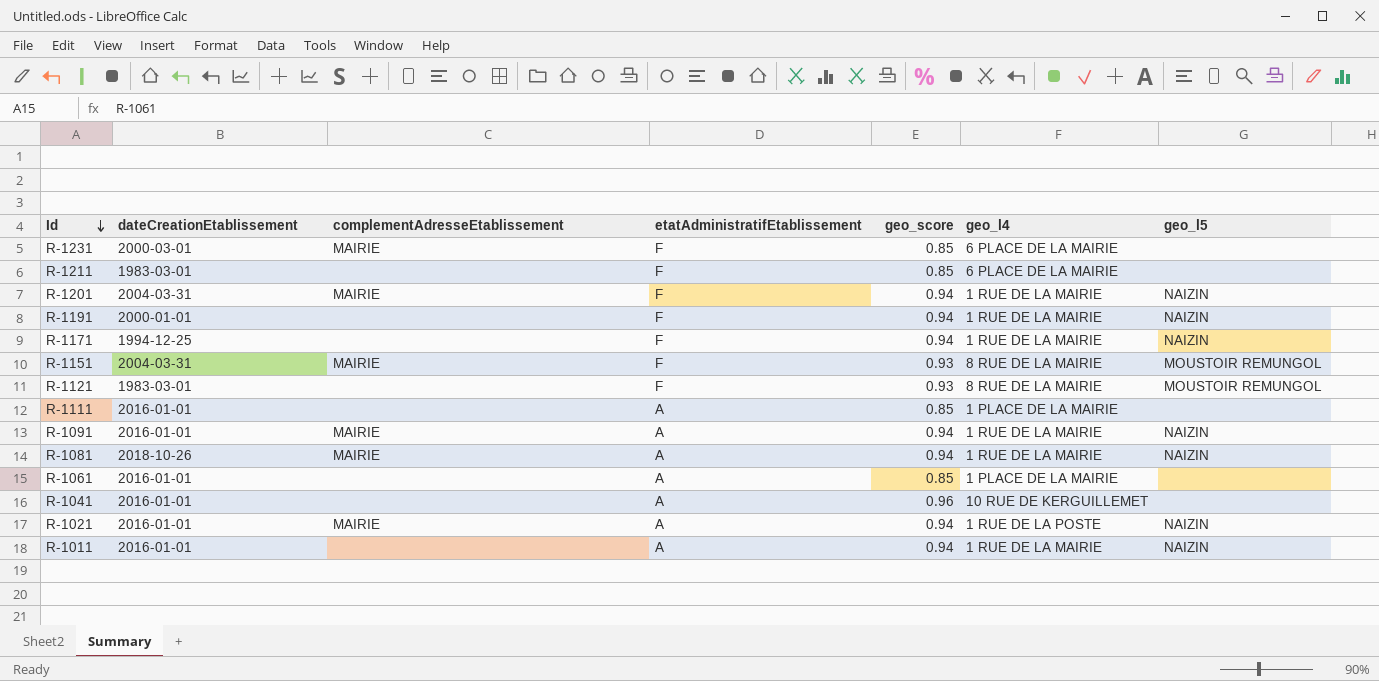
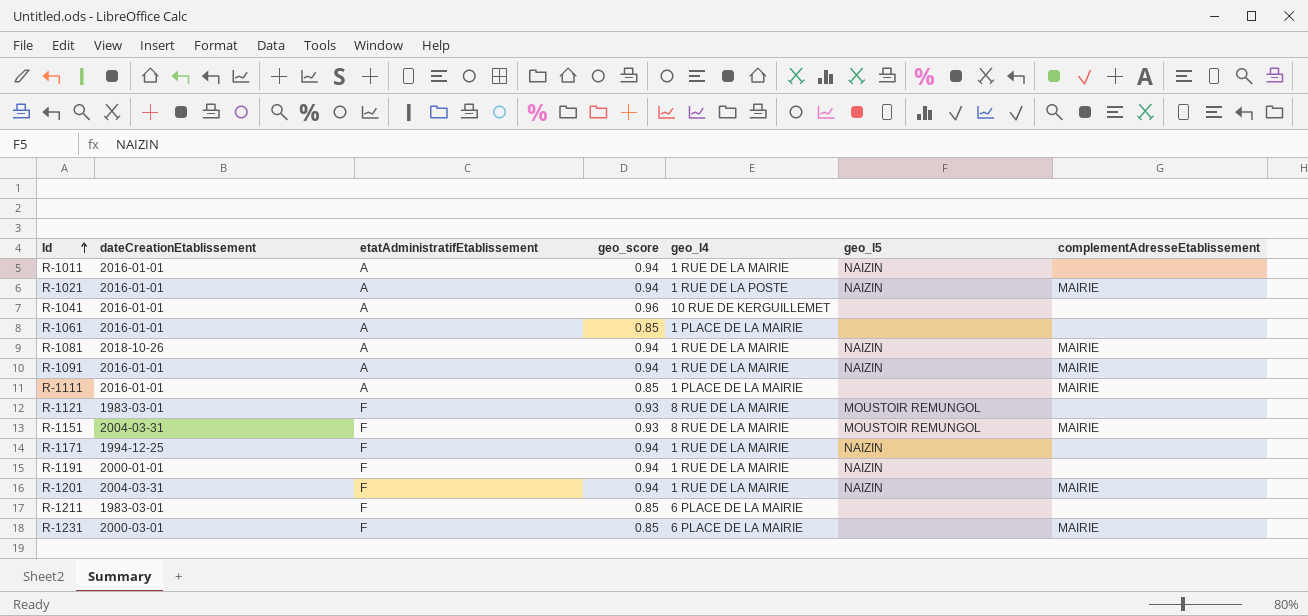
row order: Id descending -> Id ascending
column complementAdresseEtablissement | position: 3 -> 7
R-1111 | complementAdresseEtablissement: none -> MAIRIE

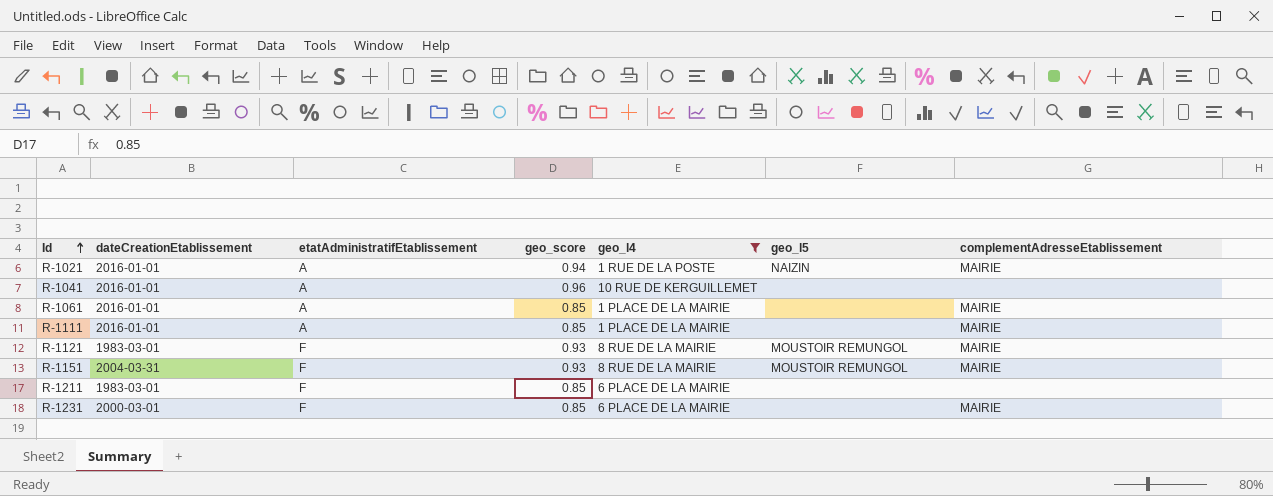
filter: none -> geo_l4 != 1 RUE DE LA MAIRIE
R-1061 | complementAdresseEtablissement: none -> MAIRIE
R-1121 | complementAdresseEtablissement: none -> MAIRIE

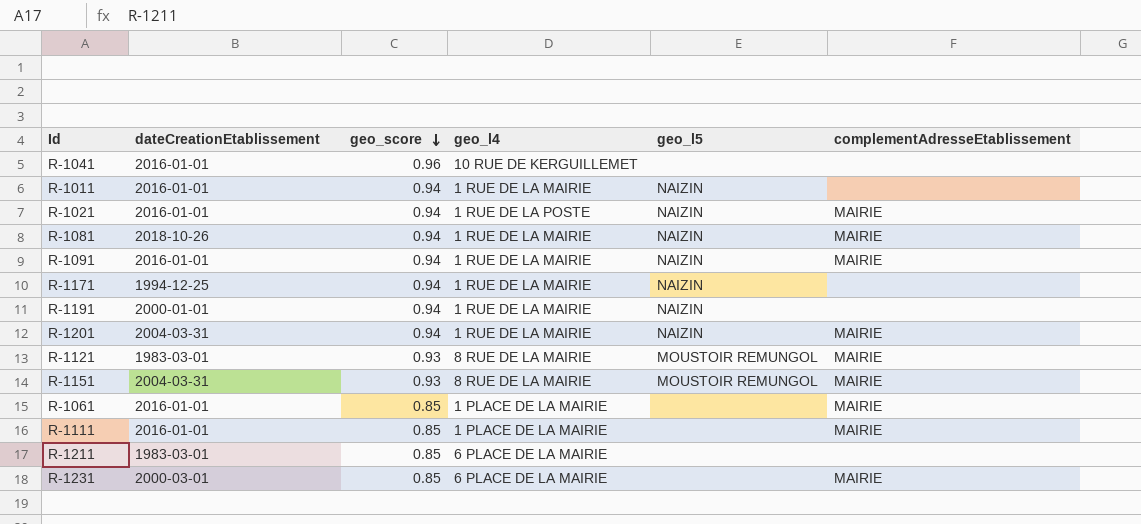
filter: geo_l4 != 1 RUE DE LA MAIRIE -> none
row order: Id ascending -> geo_score descending
column etatAdministratifEtablissement | position: 3 -> none

